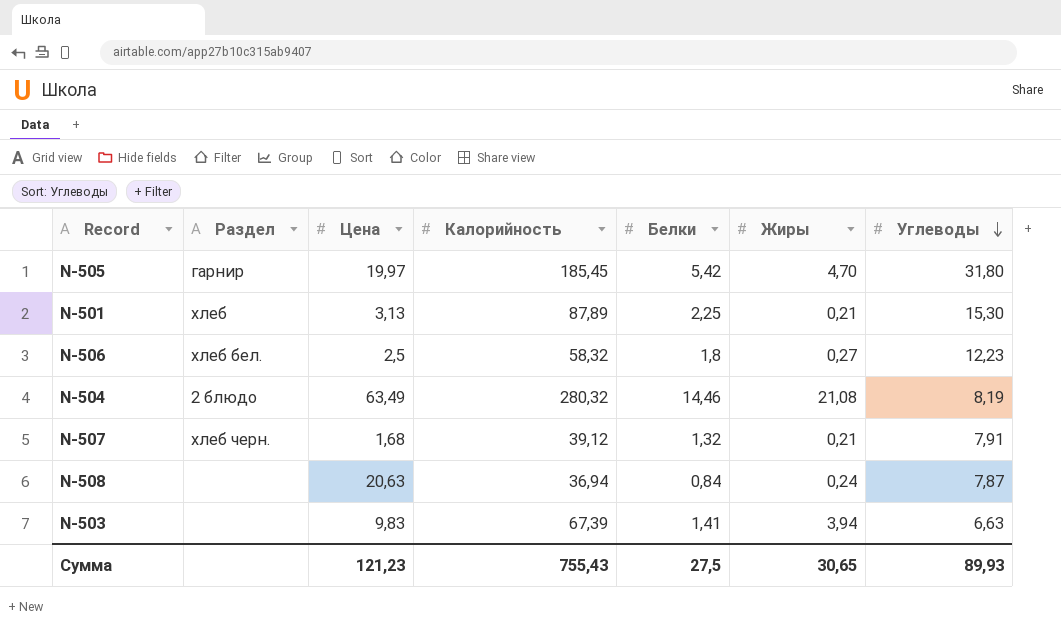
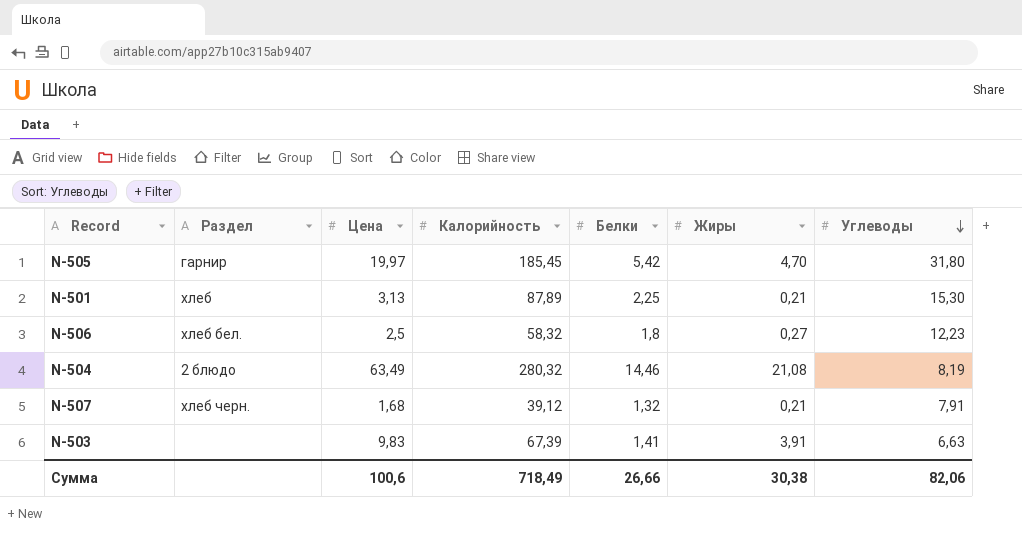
row N-508: none | 20,63 | 36,94 | 0,84 | 0,24 | 7,87 -> none
N-503 | Жиры: 3,94 -> 3,91
Сумма | Цена: 121,23 -> 100,6
Сумма | Калорийность: 755,43 -> 718,49
Сумма | Белки: 27,5 -> 26,66
Сумма | Жиры: 30,65 -> 30,38
Сумма | Углеводы: 89,93 -> 82,06

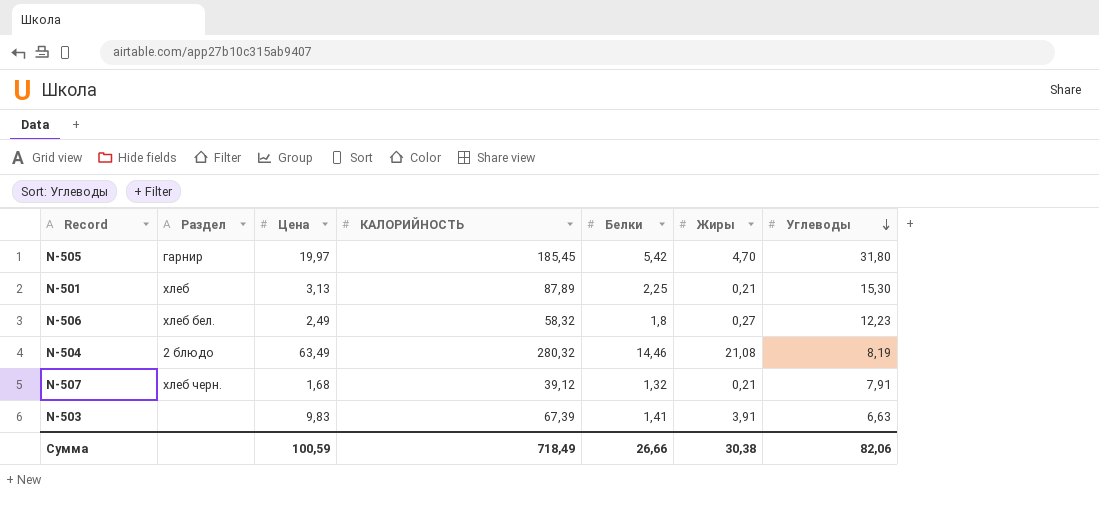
column name: Калорийность -> КАЛОРИЙНОСТЬ
N-506 | Цена: 2,5 -> 2,49
Сумма | Цена: 100,6 -> 100,59

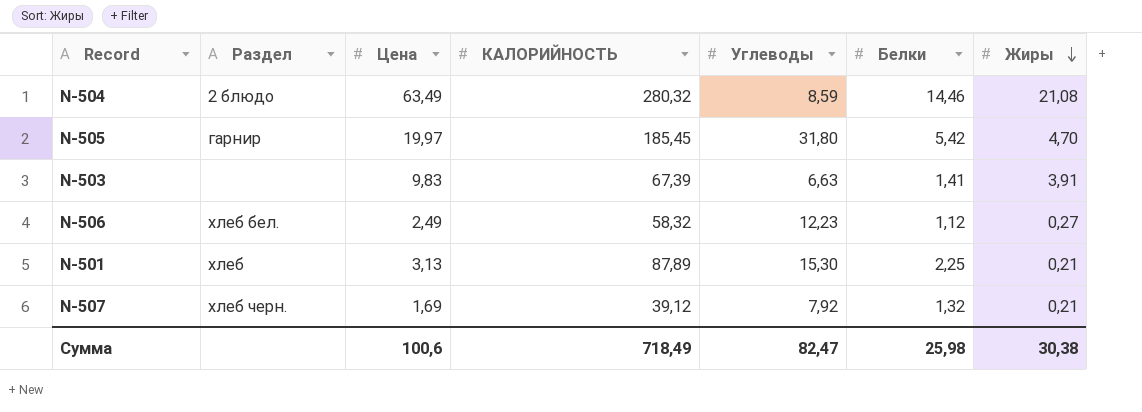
row order: Углеводы descending -> Жиры descending
column Углеводы | position: 7 -> 5
N-504 | Углеводы: 8,19 -> 8,59
N-506 | Белки: 1,8 -> 1,12
N-507 | Цена: 1,68 -> 1,69
N-507 | Углеводы: 7,91 -> 7,92
Сумма | Цена: 100,59 -> 100,6
Сумма | Углеводы: 82,06 -> 82,47
Сумма | Белки: 26,66 -> 25,98

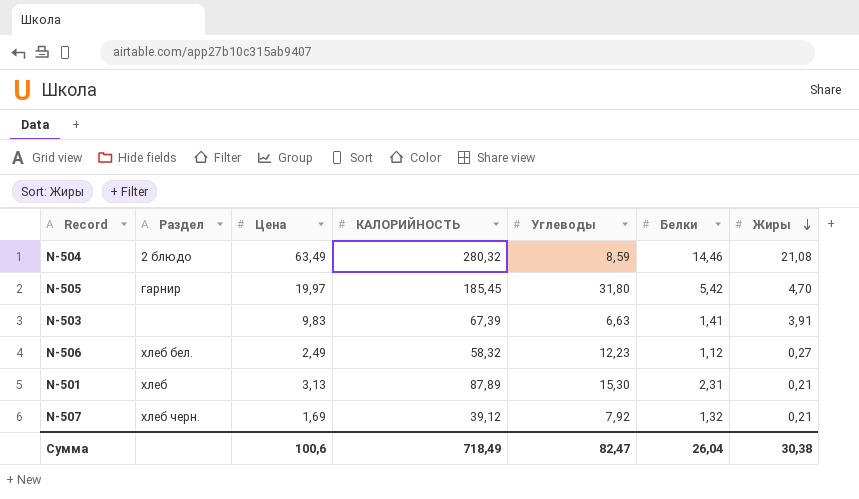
N-501 | Белки: 2,25 -> 2,31
Сумма | Белки: 25,98 -> 26,04

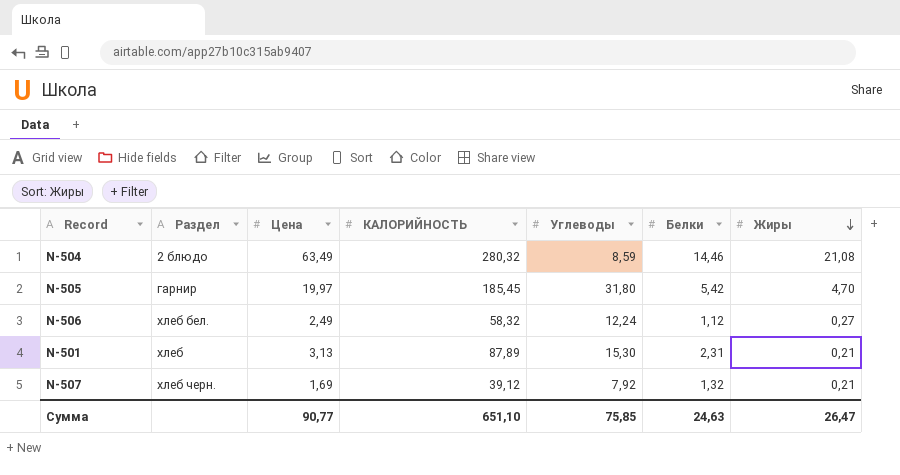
row N-503: none | 9,83 | 67,39 | 6,63 | 1,41 | 3,91 -> none
N-506 | Углеводы: 12,23 -> 12,24
Сумма | Цена: 100,6 -> 90,77
Сумма | КАЛОРИЙНОСТЬ: 718,49 -> 651,10
Сумма | Углеводы: 82,47 -> 75,85
Сумма | Белки: 26,04 -> 24,63
Сумма | Жиры: 30,38 -> 26,47

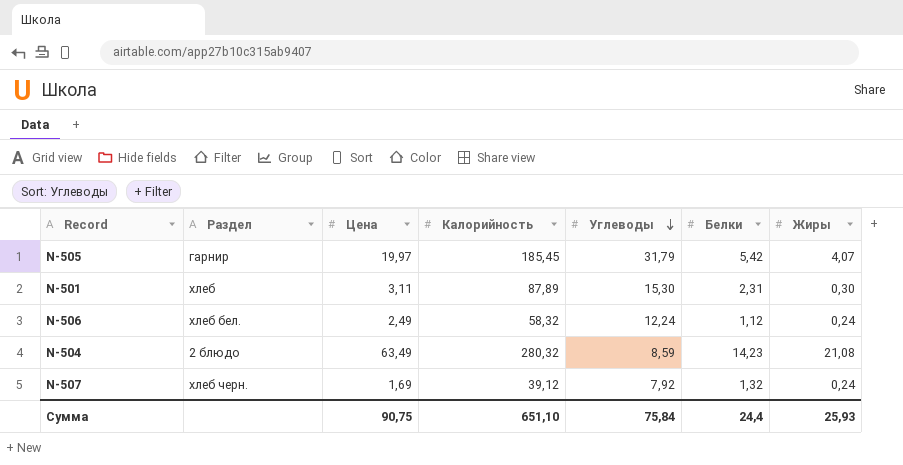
row order: Жиры descending -> Углеводы descending
column name: КАЛОРИЙНОСТЬ -> Калорийность
N-505 | Углеводы: 31,80 -> 31,79
N-505 | Жиры: 4,70 -> 4,07
N-501 | Цена: 3,13 -> 3,11
N-501 | Жиры: 0,21 -> 0,30
N-506 | Жиры: 0,27 -> 0,24
N-504 | Белки: 14,46 -> 14,23
N-507 | Жиры: 0,21 -> 0,24
Сумма | Цена: 90,77 -> 90,75
Сумма | Углеводы: 75,85 -> 75,84
Сумма | Белки: 24,63 -> 24,4
Сумма | Жиры: 26,47 -> 25,93

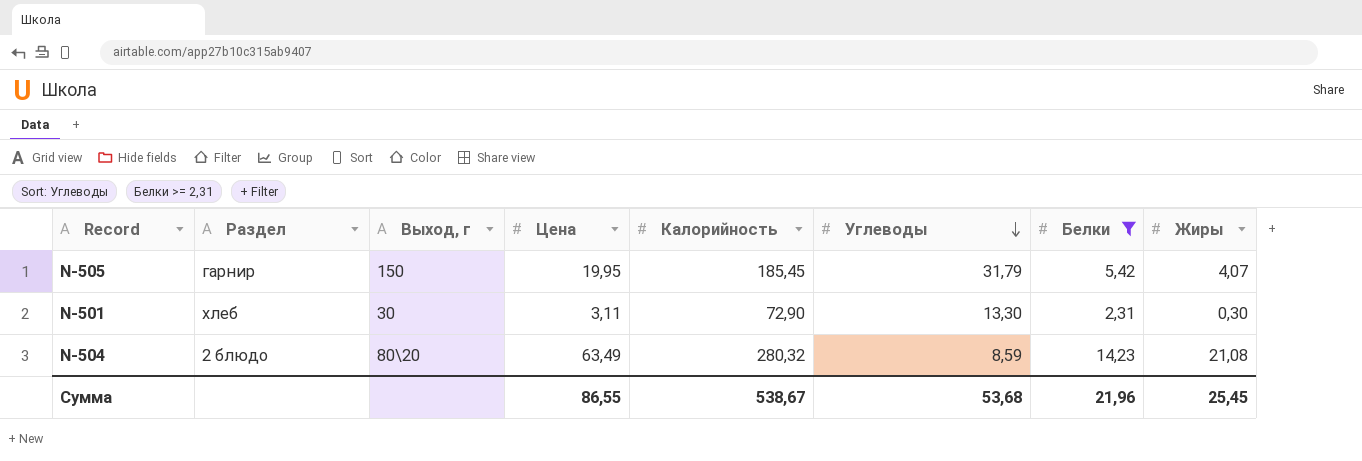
filter: none -> Белки >= 2,31
column Выход, г | position: none -> 3
N-505 | Цена: 19,97 -> 19,95
N-501 | Калорийность: 87,89 -> 72,90
N-501 | Углеводы: 15,30 -> 13,30
Сумма | Цена: 90,75 -> 86,55
Сумма | Калорийность: 651,10 -> 538,67
Сумма | Углеводы: 75,84 -> 53,68
Сумма | Белки: 24,4 -> 21,96
Сумма | Жиры: 25,93 -> 25,45

